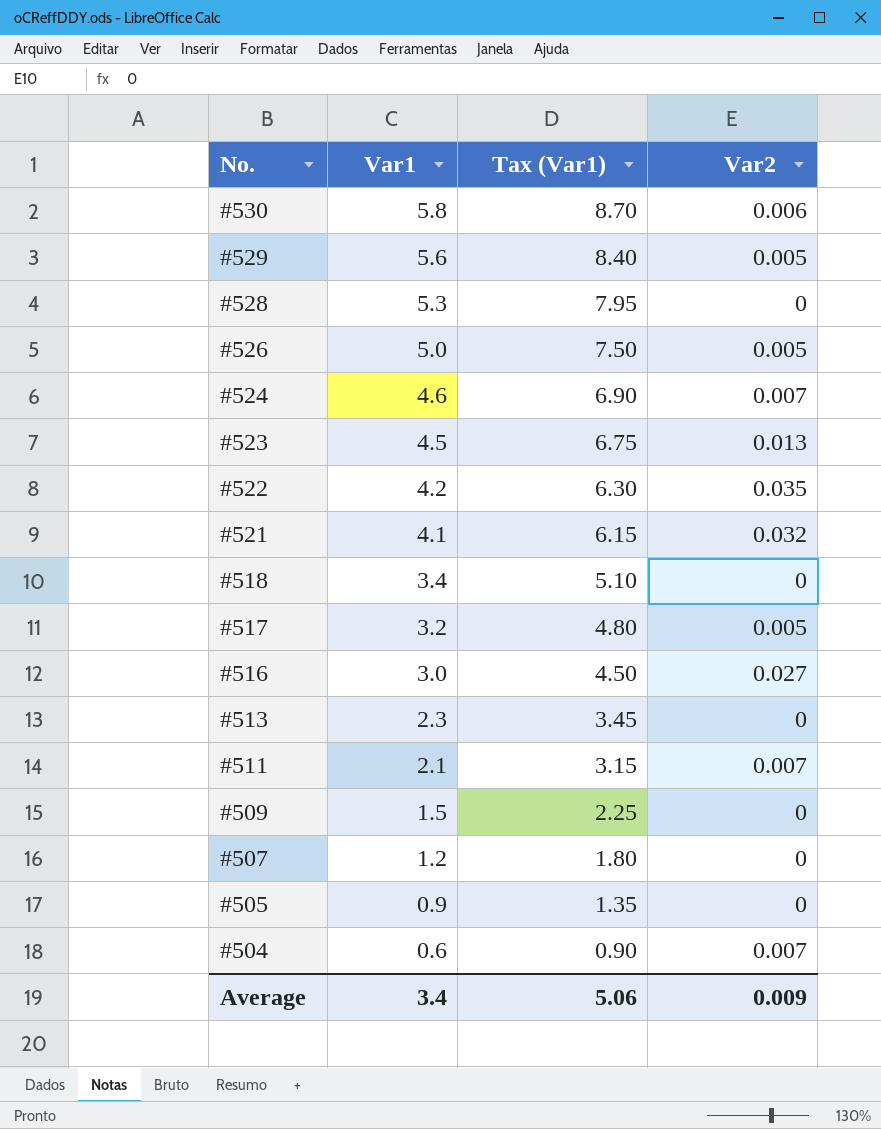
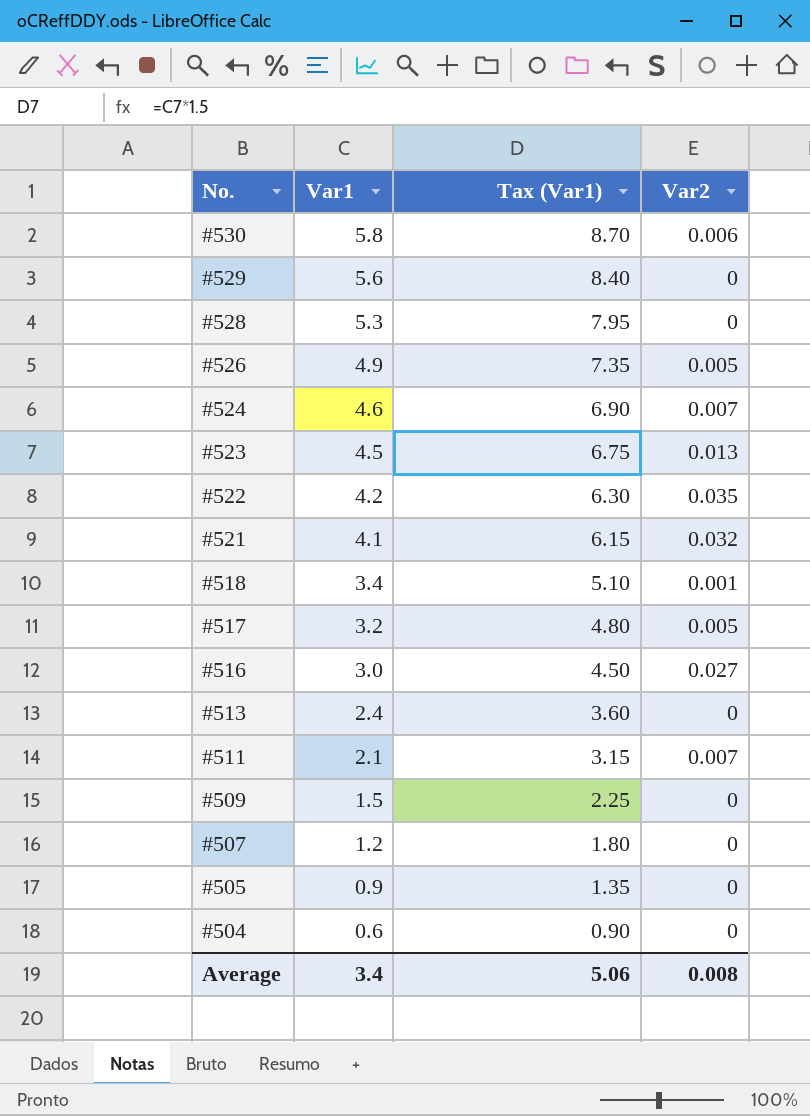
#529 | Var2: 0.005 -> 0
#526 | Var1: 5.0 -> 4.9
#526 | Tax (Var1): 7.50 -> 7.35
#518 | Var2: 0 -> 0.001
#513 | Var1: 2.3 -> 2.4
#513 | Tax (Var1): 3.45 -> 3.60
#504 | Var2: 0.007 -> 0
Average | Var2: 0.009 -> 0.008

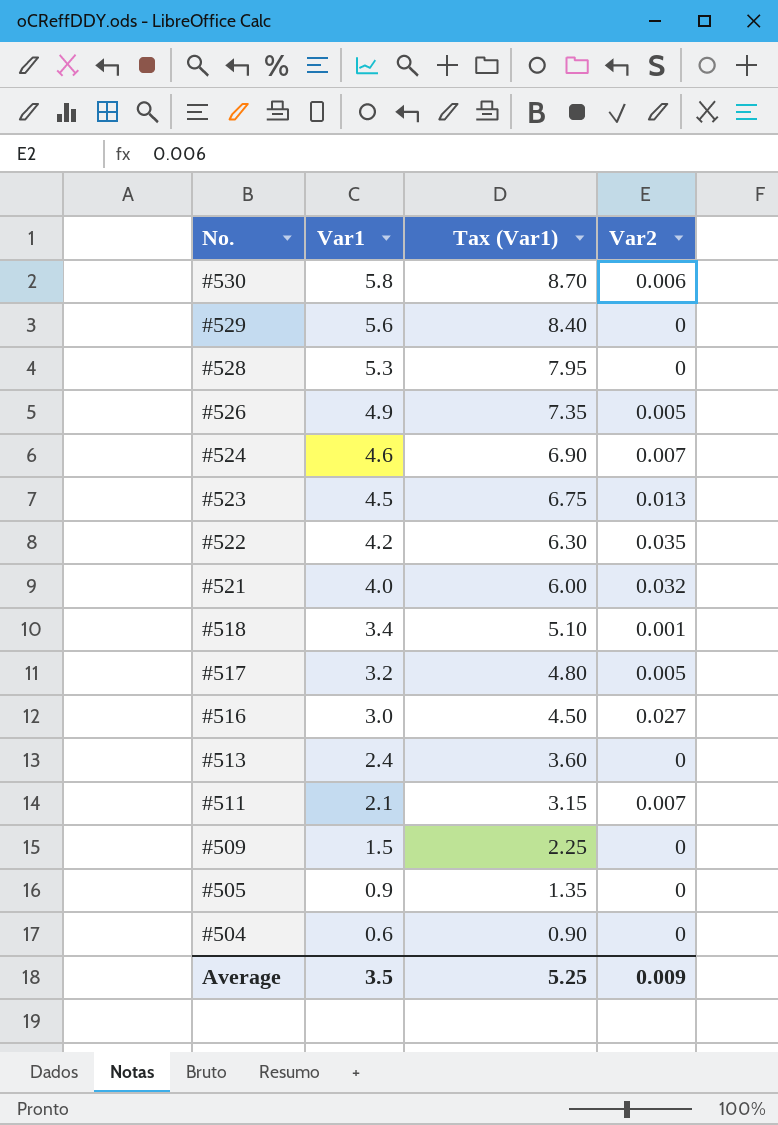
row #507: 1.2 | 1.80 | 0 -> none
#521 | Var1: 4.1 -> 4.0
#521 | Tax (Var1): 6.15 -> 6.00
Average | Var1: 3.4 -> 3.5
Average | Tax (Var1): 5.06 -> 5.25
Average | Var2: 0.008 -> 0.009

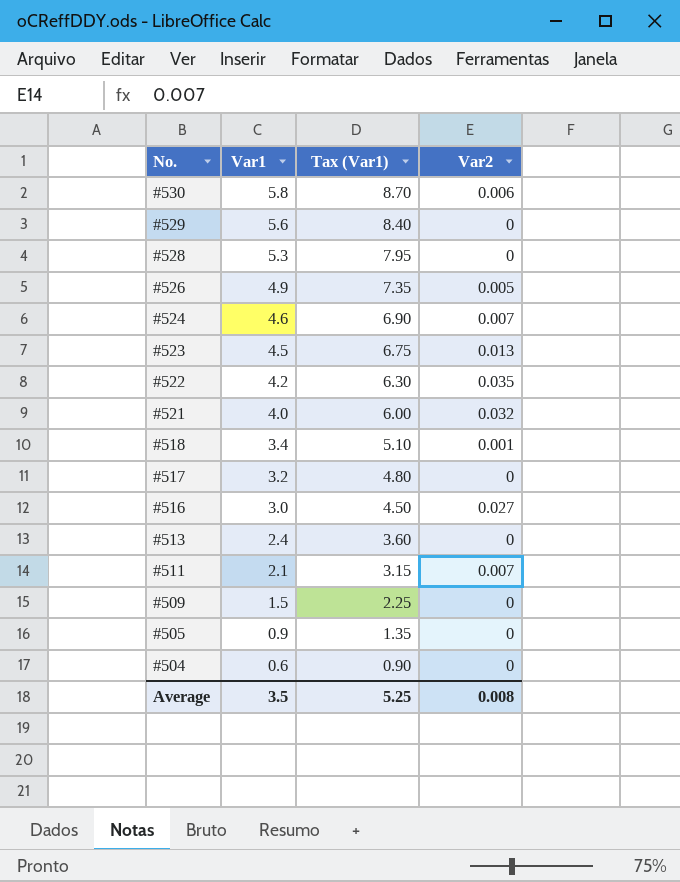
#517 | Var2: 0.005 -> 0
Average | Var2: 0.009 -> 0.008

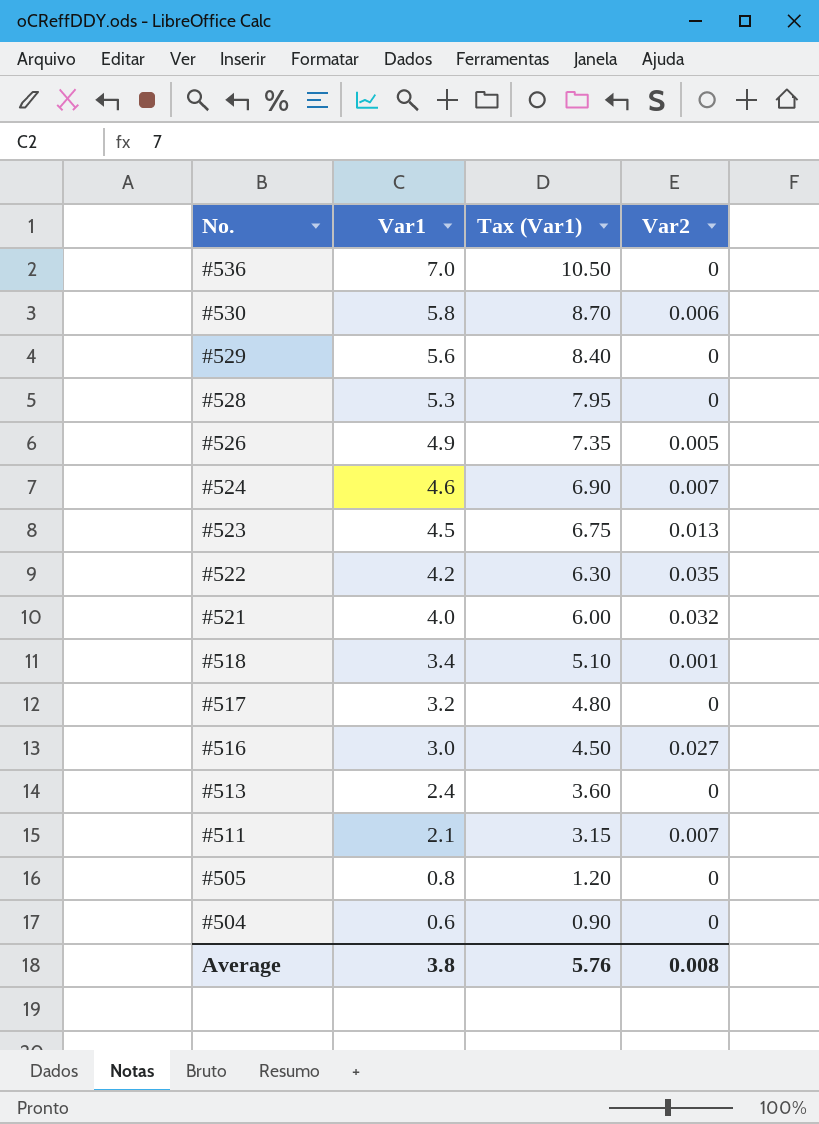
row #509: 1.5 | 2.25 | 0 -> none
row #536: none -> 7.0 | 10.50 | 0
#505 | Var1: 0.9 -> 0.8
#505 | Tax (Var1): 1.35 -> 1.20
Average | Var1: 3.5 -> 3.8
Average | Tax (Var1): 5.25 -> 5.76

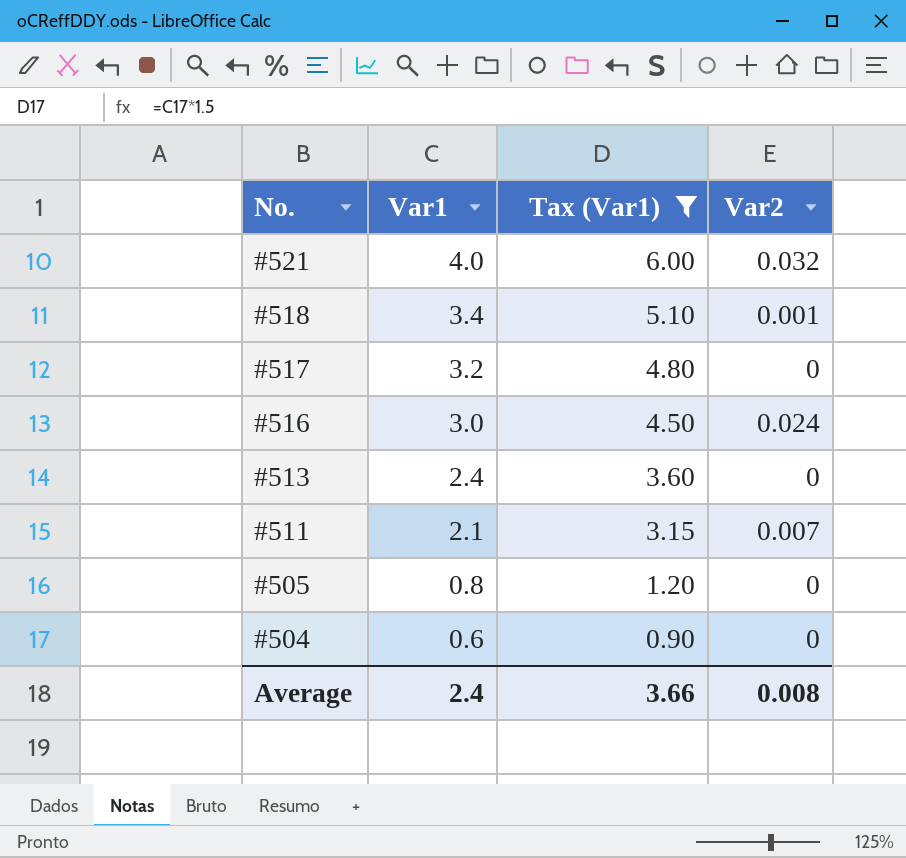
filter: none -> Tax (Var1) <= 6.00
#516 | Var2: 0.027 -> 0.024
Average | Var1: 3.8 -> 2.4
Average | Tax (Var1): 5.76 -> 3.66

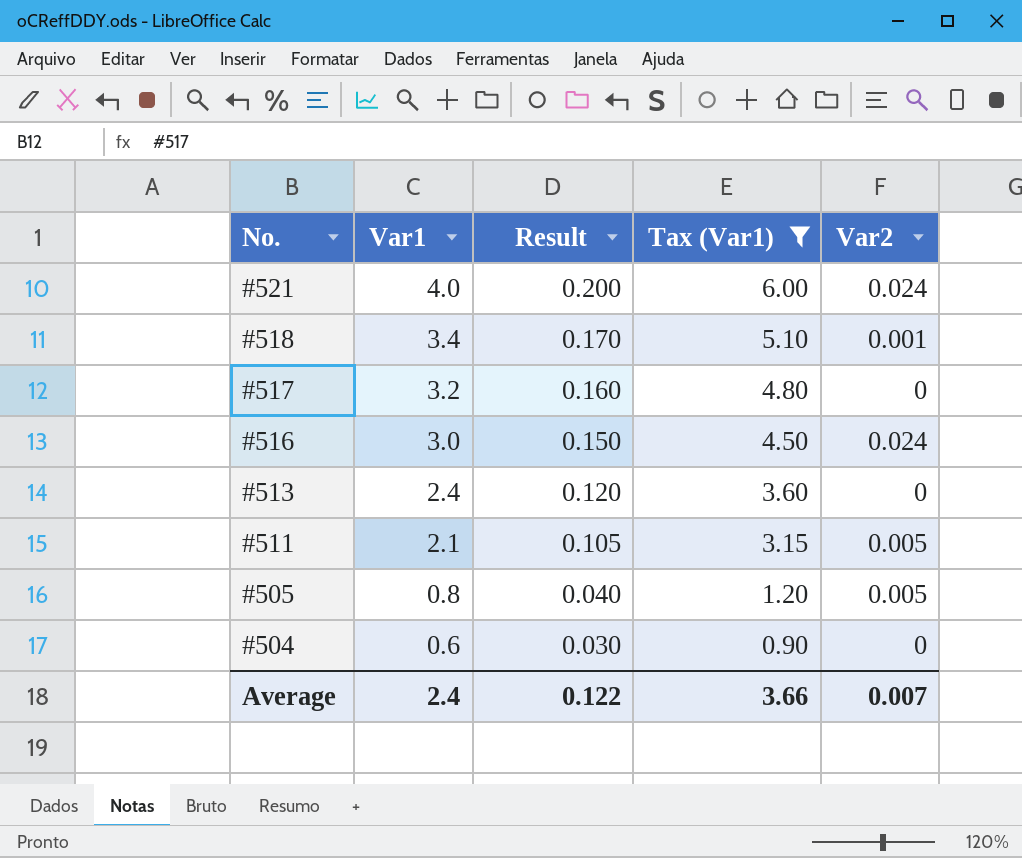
column Result | formula: none -> [Var1] * 0.05
#521 | Var2: 0.032 -> 0.024
#511 | Var2: 0.007 -> 0.005
#505 | Var2: 0 -> 0.005
Average | Var2: 0.008 -> 0.007

